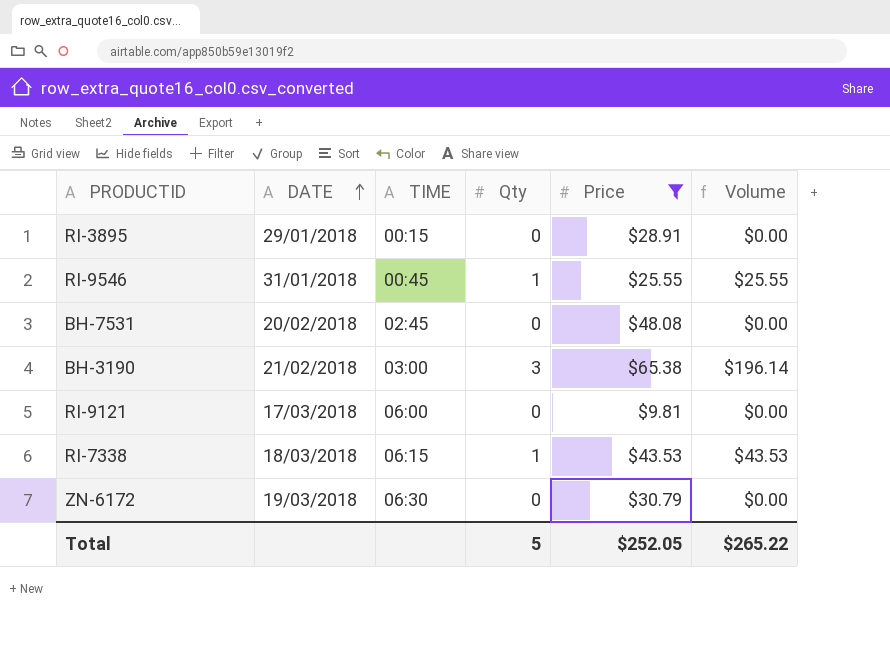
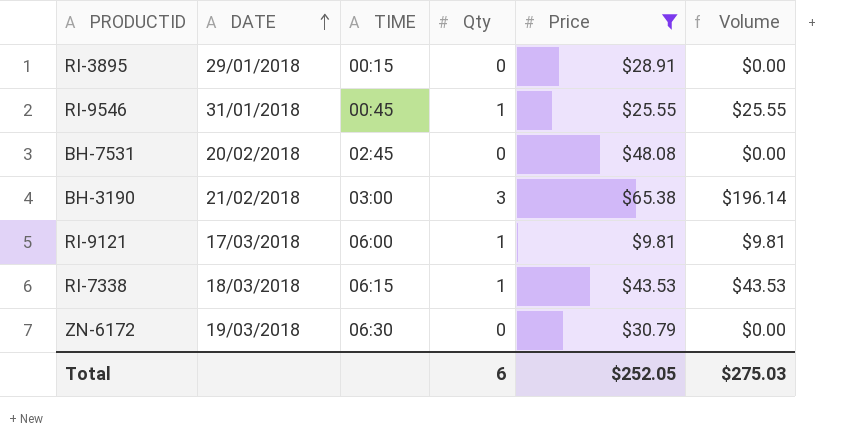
RI-9121 | Qty: 0 -> 1
RI-9121 | Volume: $0.00 -> $9.81
Total | Qty: 5 -> 6
Total | Volume: $265.22 -> $275.03

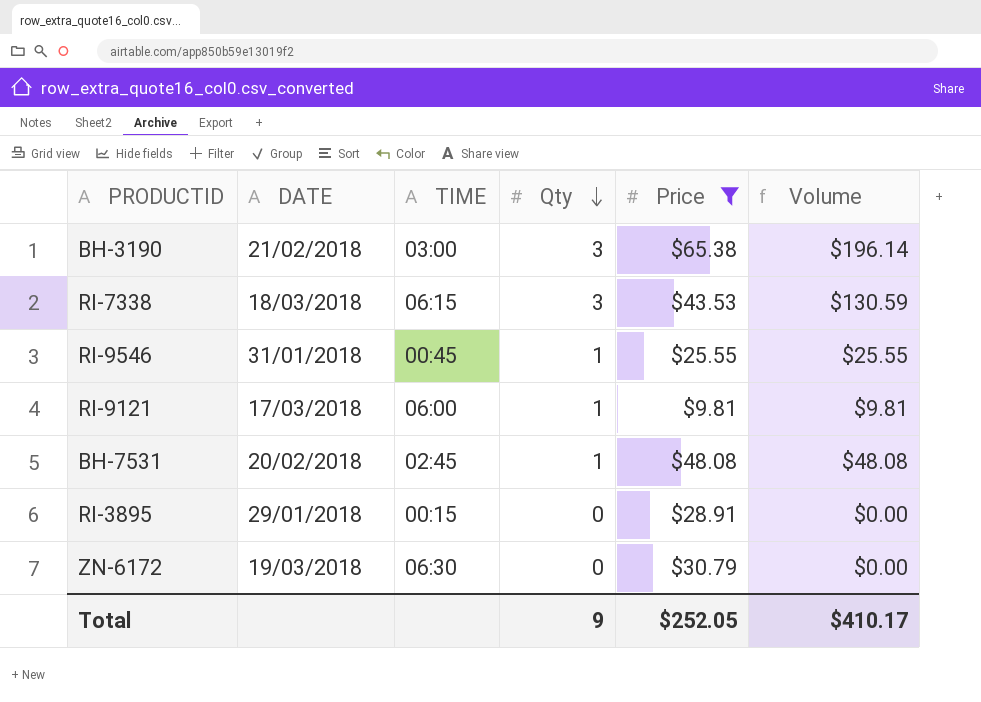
row order: DATE ascending -> Qty descending
RI-7338 | Qty: 1 -> 3
RI-7338 | Volume: $43.53 -> $130.59
BH-7531 | Qty: 0 -> 1
BH-7531 | Volume: $0.00 -> $48.08
Total | Qty: 6 -> 9
Total | Volume: $275.03 -> $410.17

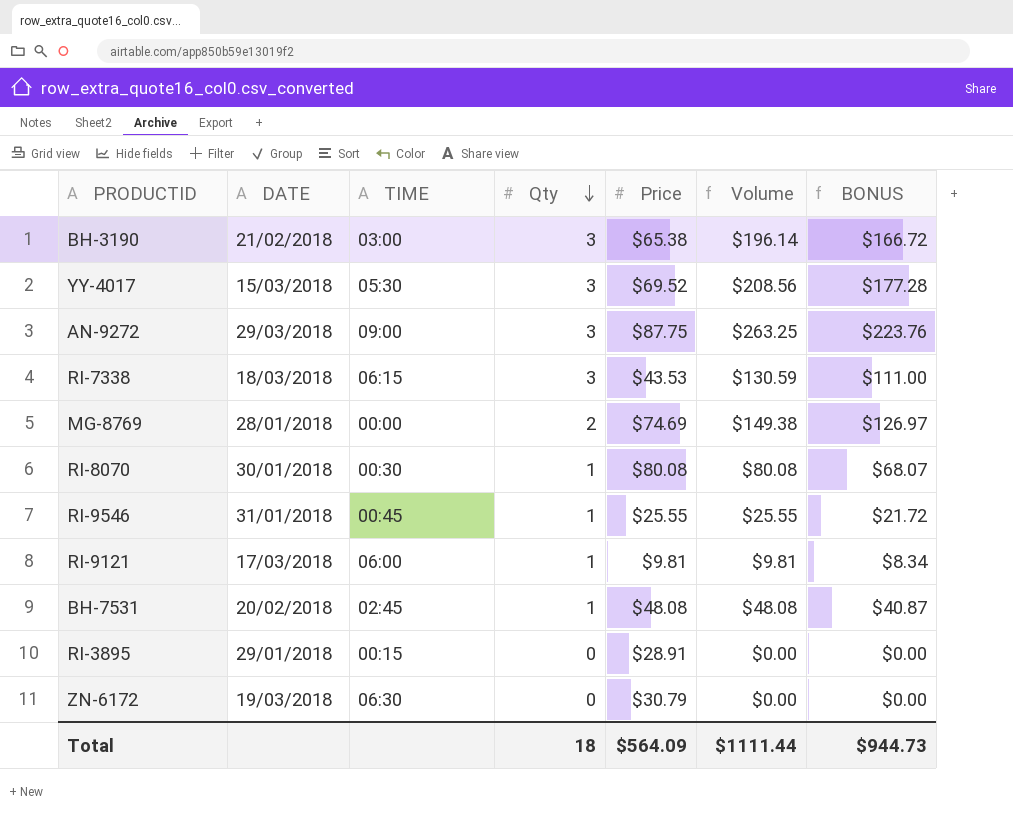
filter: Price <= $65.38 -> none
column BONUS | formula: none -> [Volume] * 0.85
Total | Qty: 9 -> 18
Total | Price: $252.05 -> $564.09
Total | Volume: $410.17 -> $1111.44

